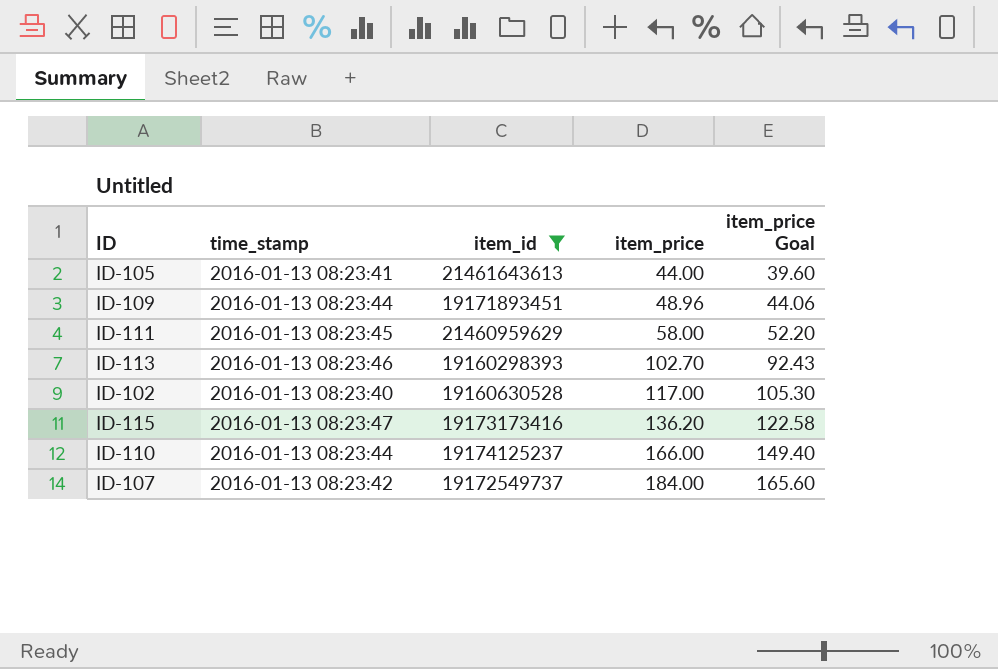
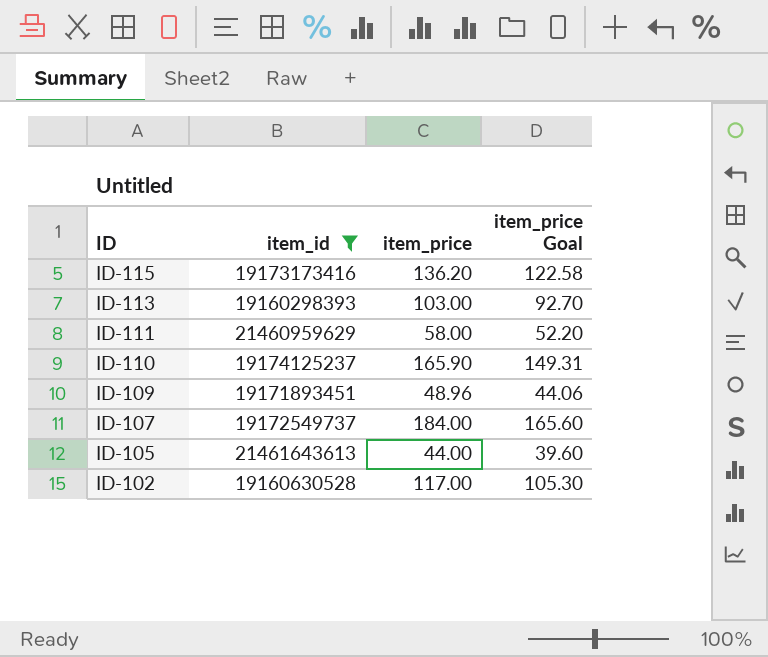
row order: item_price ascending -> ID descending
column time_stamp | position: 2 -> none
ID-113 | item_price: 102.70 -> 103.00
ID-113 | item_price Goal: 92.43 -> 92.70
ID-110 | item_price: 166.00 -> 165.90
ID-110 | item_price Goal: 149.40 -> 149.31

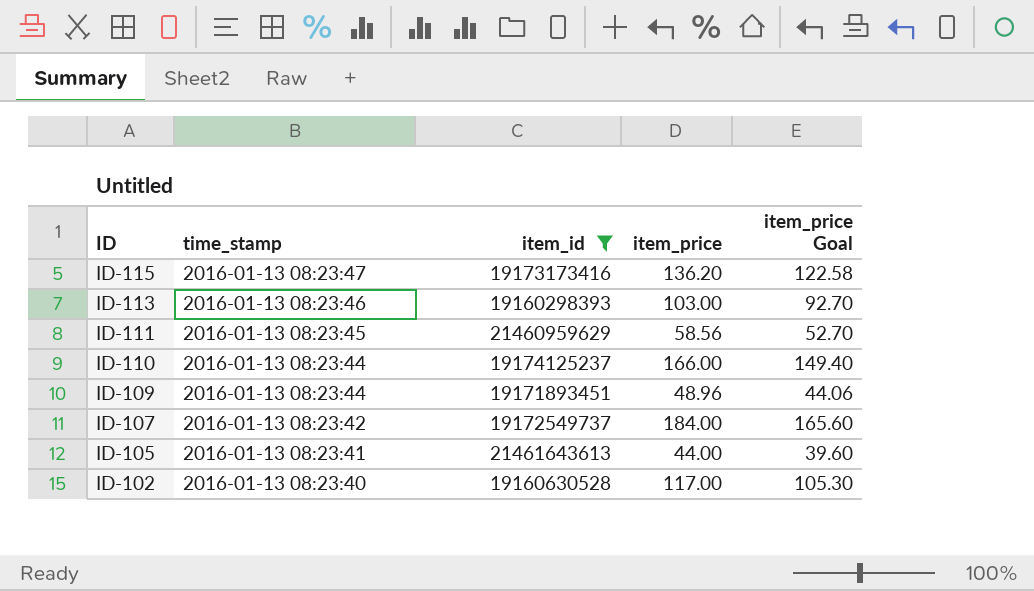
column time_stamp | position: none -> 2
ID-111 | item_price: 58.00 -> 58.56
ID-111 | item_price Goal: 52.20 -> 52.70
ID-110 | item_price: 165.90 -> 166.00
ID-110 | item_price Goal: 149.31 -> 149.40

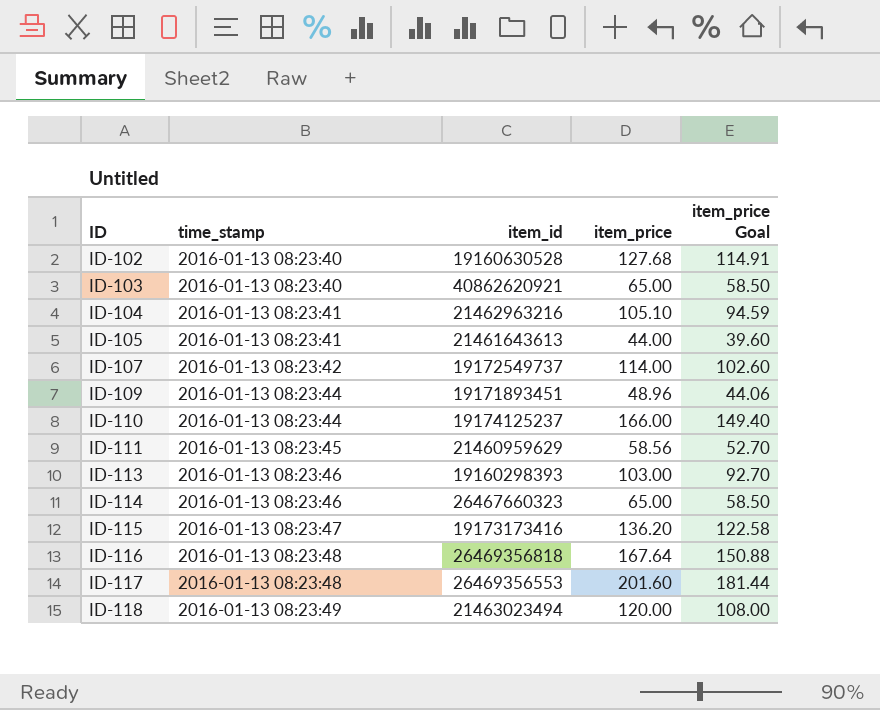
filter: item_id <= 21461643613 -> none
row order: ID descending -> ID ascending
ID-102 | item_price: 117.00 -> 127.68
ID-102 | item_price Goal: 105.30 -> 114.91
ID-107 | item_price: 184.00 -> 114.00
ID-107 | item_price Goal: 165.60 -> 102.60

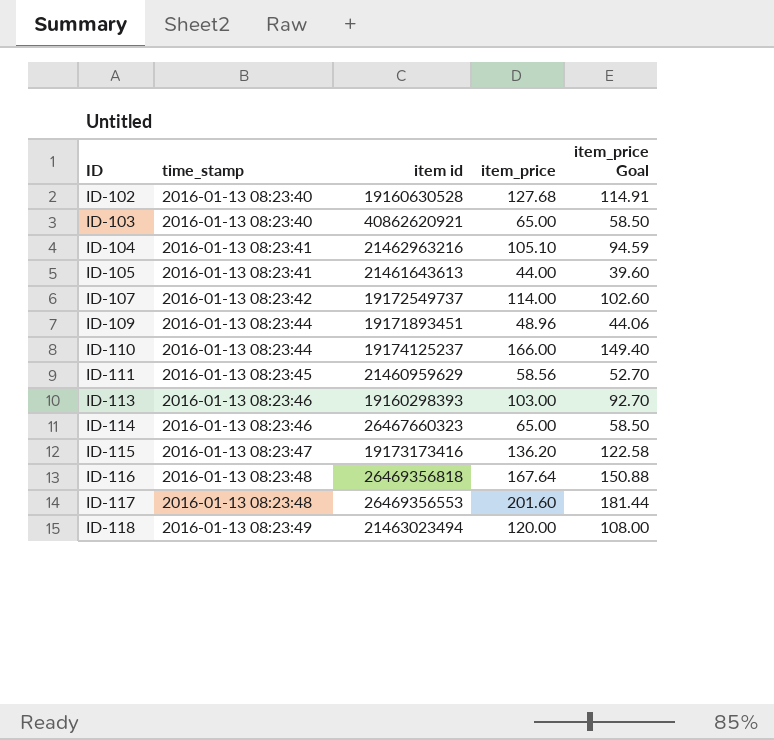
column name: item_id -> item id

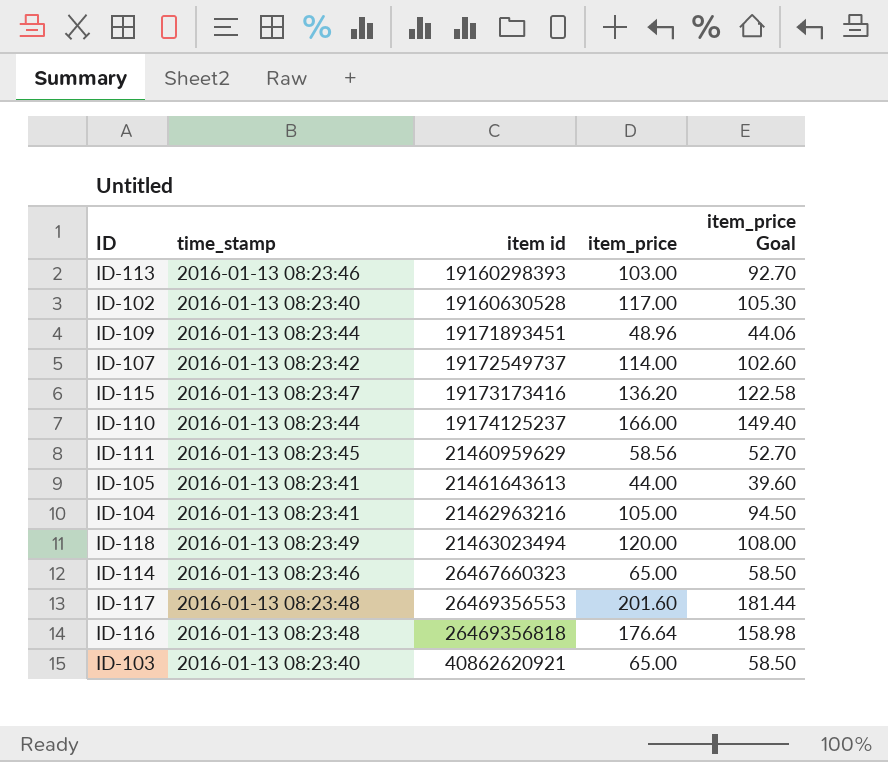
row order: ID ascending -> item id ascending
ID-102 | item_price: 127.68 -> 117.00
ID-102 | item_price Goal: 114.91 -> 105.30
ID-104 | item_price: 105.10 -> 105.00
ID-104 | item_price Goal: 94.59 -> 94.50
ID-116 | item_price: 167.64 -> 176.64
ID-116 | item_price Goal: 150.88 -> 158.98

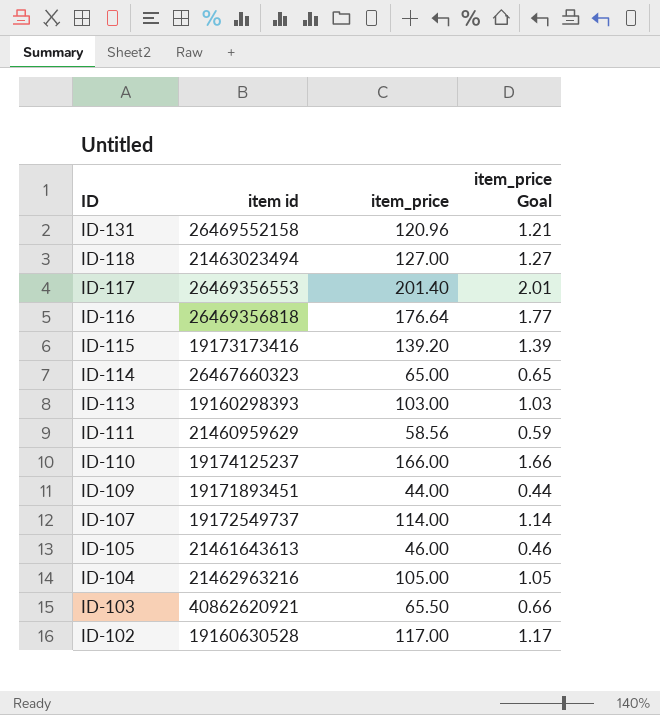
row order: item id ascending -> ID descending
column time_stamp | position: 2 -> none
column item_price Goal | formula: [item_price] * 0.9 -> [item_price] * 0.01
row ID-131: none -> 26469552158 | 120.96 | 1.21
ID-118 | item_price: 120.00 -> 127.00
ID-117 | item_price: 201.60 -> 201.40
ID-115 | item_price: 136.20 -> 139.20
ID-109 | item_price: 48.96 -> 44.00
ID-105 | item_price: 44.00 -> 46.00
ID-103 | item_price: 65.00 -> 65.50

